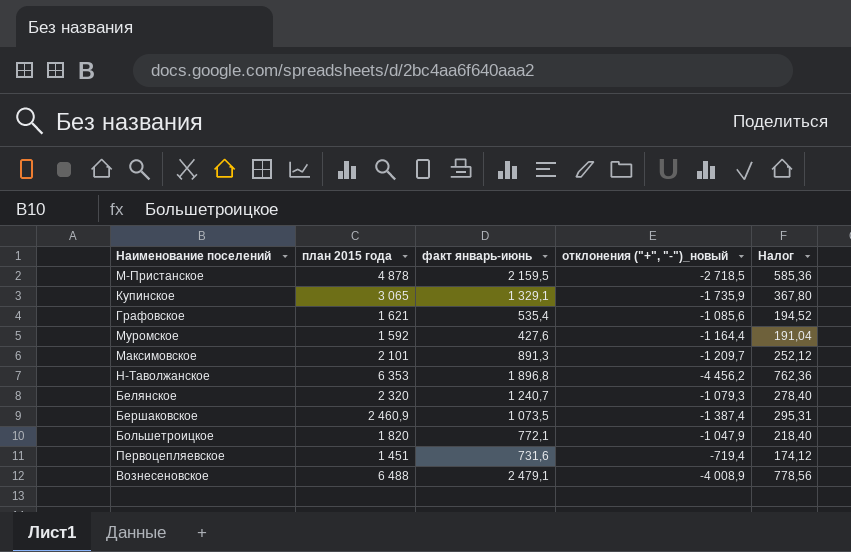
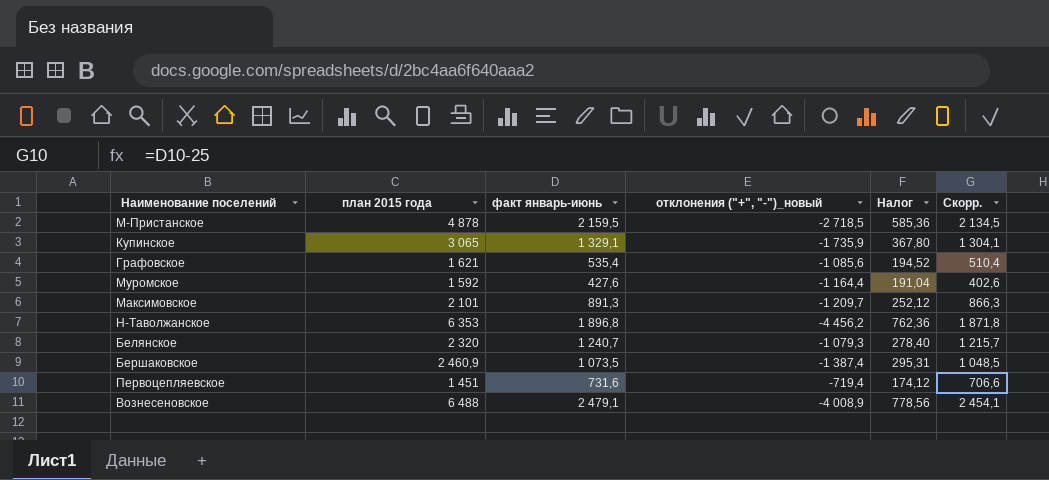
column Скорр. | formula: none -> [факт январь-июнь] - 25
row Большетроицкое: 1 820 | 772,1 | -1 047,9 | 218,40 -> none

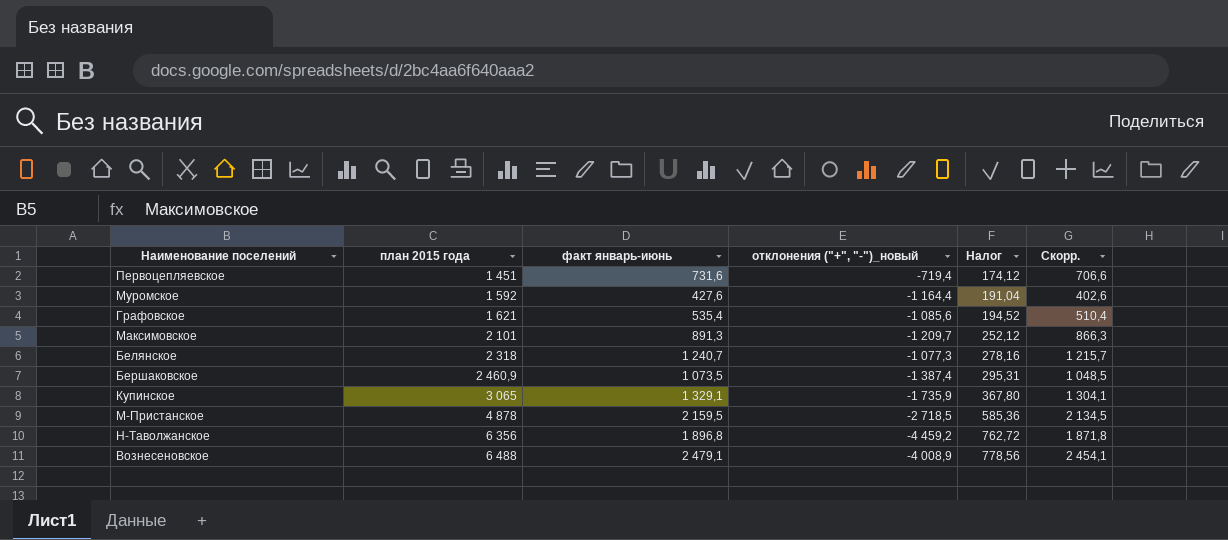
row order: none -> план 2015 года ascending
Белянское | план 2015 года: 2 320 -> 2 318
Белянское | отклонения ("+", "-")_новый: -1 079,3 -> -1 077,3
Белянское | Налог: 278,40 -> 278,16
Н-Таволжанское | план 2015 года: 6 353 -> 6 356
Н-Таволжанское | отклонения ("+", "-")_новый: -4 456,2 -> -4 459,2
Н-Таволжанское | Налог: 762,36 -> 762,72

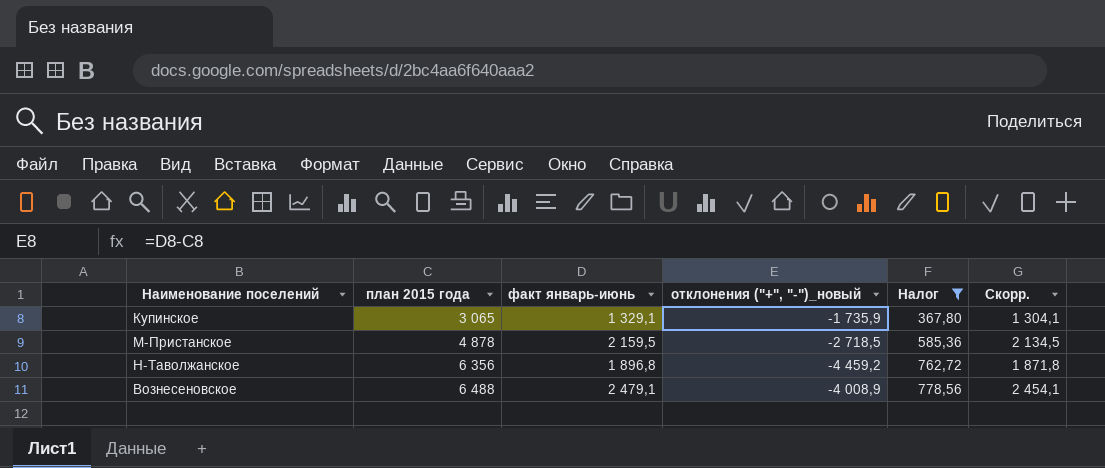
filter: none -> Налог >= 367,80

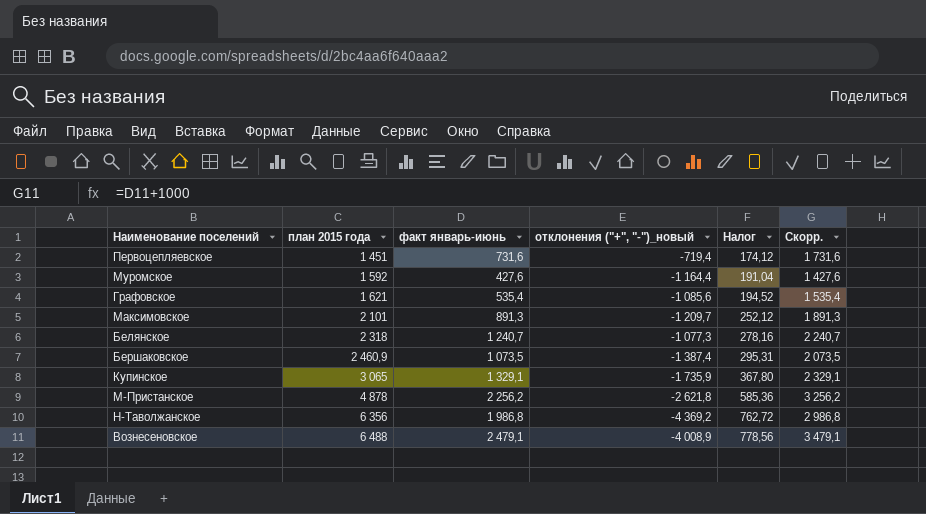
filter: Налог >= 367,80 -> none
column Скорр. | formula: [факт январь-июнь] - 25 -> [факт январь-июнь] + 1000
М-Пристанское | факт январь-июнь: 2 159,5 -> 2 256,2
М-Пристанское | отклонения ("+", "-")_новый: -2 718,5 -> -2 621,8
Н-Таволжанское | факт январь-июнь: 1 896,8 -> 1 986,8
Н-Таволжанское | отклонения ("+", "-")_новый: -4 459,2 -> -4 369,2

